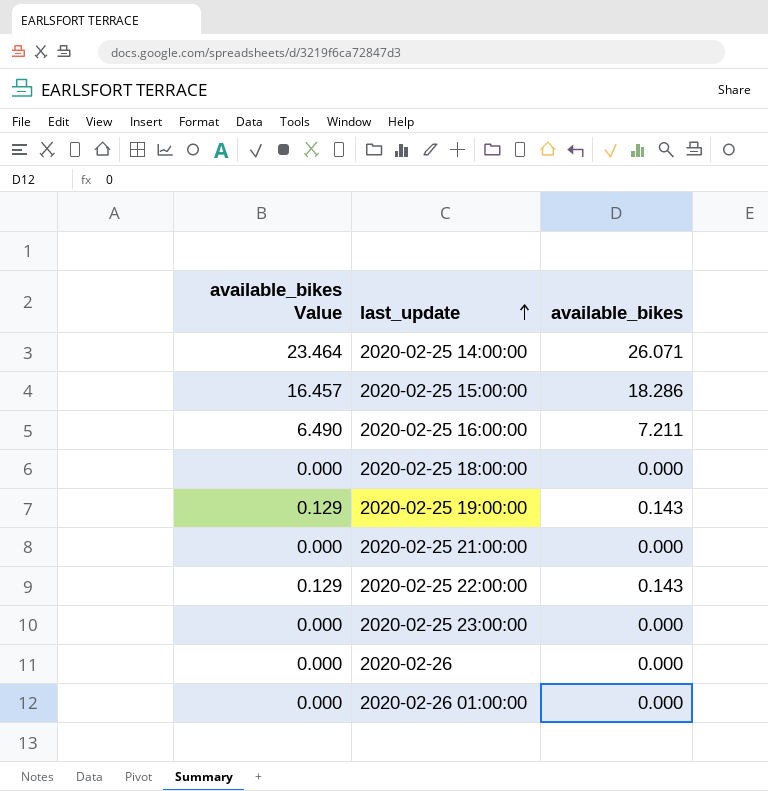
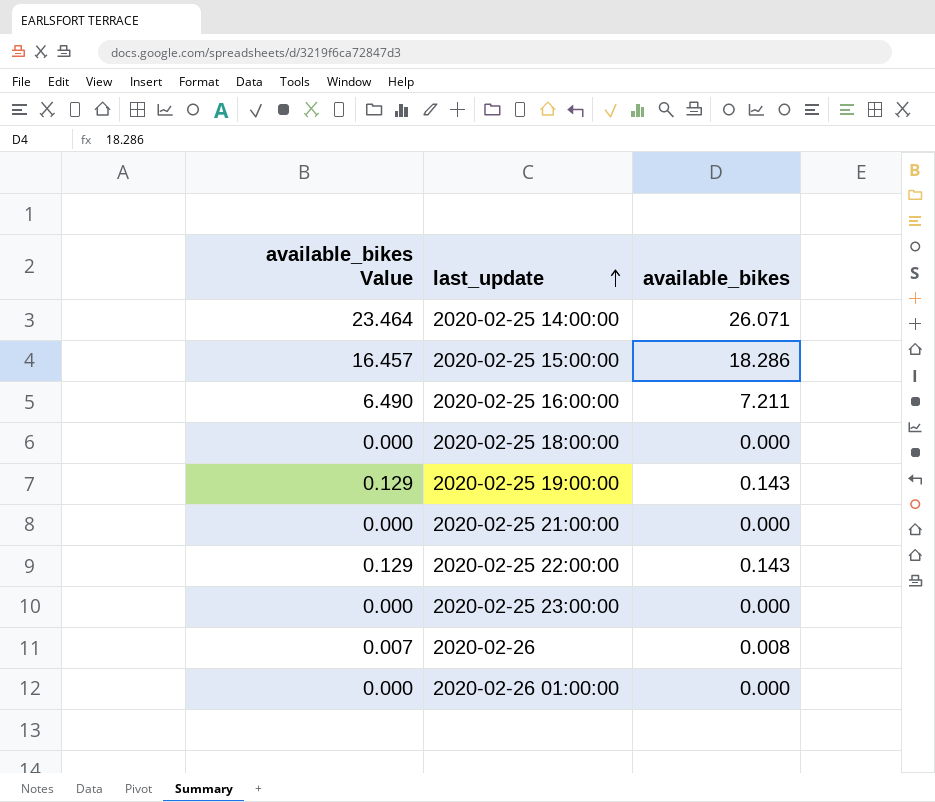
2020-02-26 | available_bikes Value: 0.000 -> 0.007
2020-02-26 | available_bikes: 0.000 -> 0.008

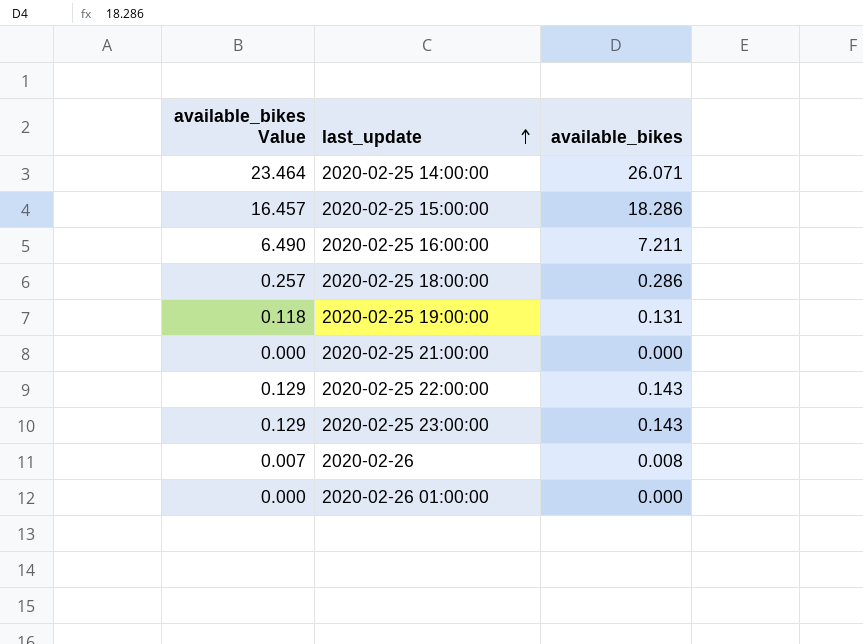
2020-02-25 18:00:00 | available_bikes Value: 0.000 -> 0.257
2020-02-25 18:00:00 | available_bikes: 0.000 -> 0.286
2020-02-25 19:00:00 | available_bikes Value: 0.129 -> 0.118
2020-02-25 19:00:00 | available_bikes: 0.143 -> 0.131
2020-02-25 23:00:00 | available_bikes Value: 0.000 -> 0.129
2020-02-25 23:00:00 | available_bikes: 0.000 -> 0.143

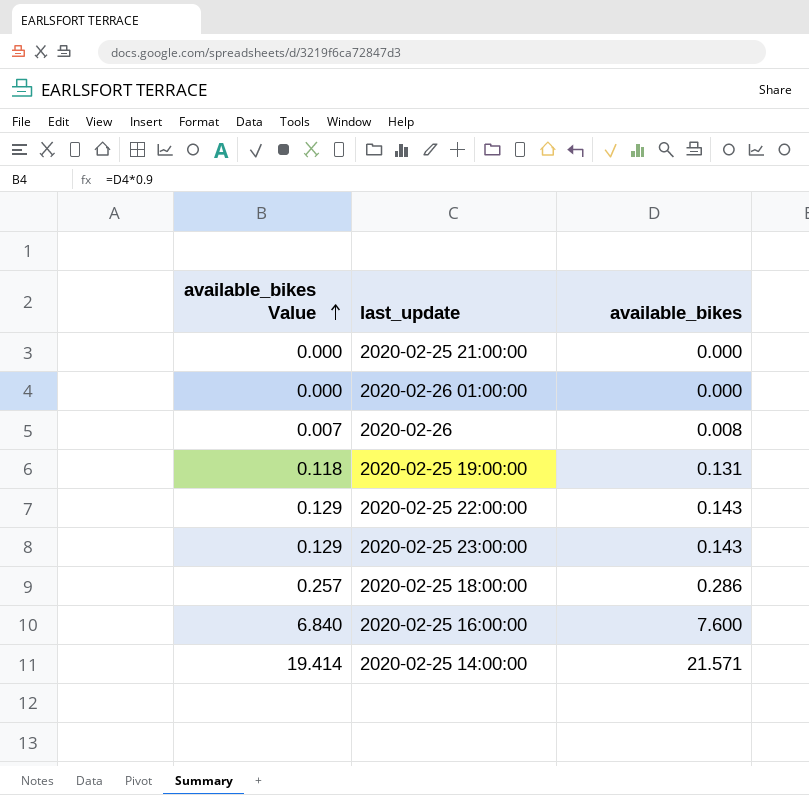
row order: last_update ascending -> available_bikes Value ascending
row 2020-02-25 15:00:00: 16.457 | 18.286 -> none
2020-02-25 16:00:00 | available_bikes Value: 6.490 -> 6.840
2020-02-25 16:00:00 | available_bikes: 7.211 -> 7.600
2020-02-25 14:00:00 | available_bikes Value: 23.464 -> 19.414
2020-02-25 14:00:00 | available_bikes: 26.071 -> 21.571

